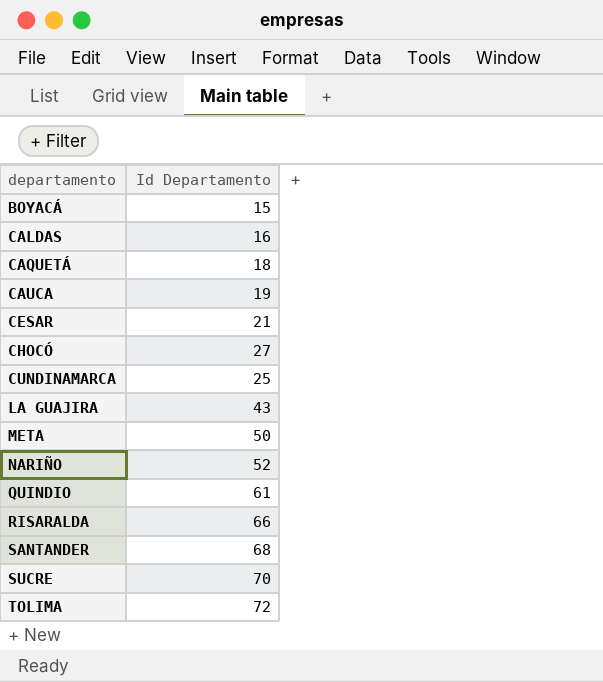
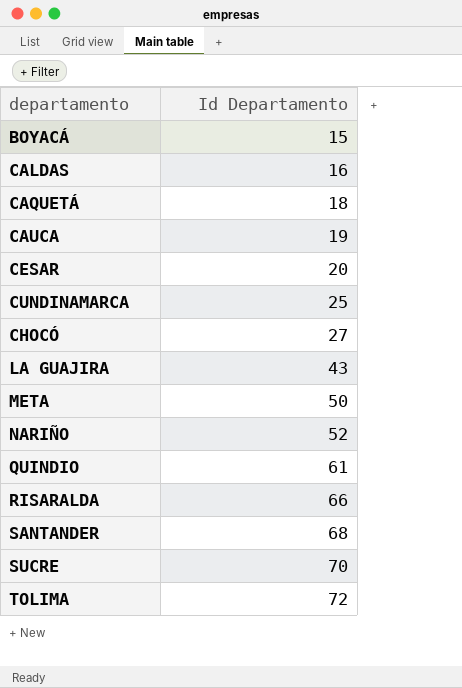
row order: departamento ascending -> Id Departamento ascending
CESAR | Id Departamento: 21 -> 20

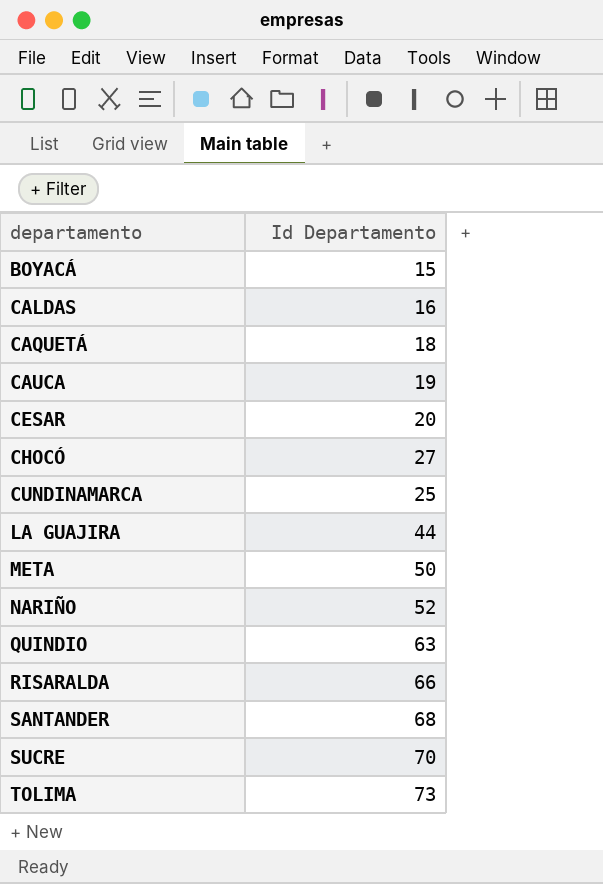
row order: Id Departamento ascending -> departamento ascending
LA GUAJIRA | Id Departamento: 43 -> 44
QUINDIO | Id Departamento: 61 -> 63
TOLIMA | Id Departamento: 72 -> 73

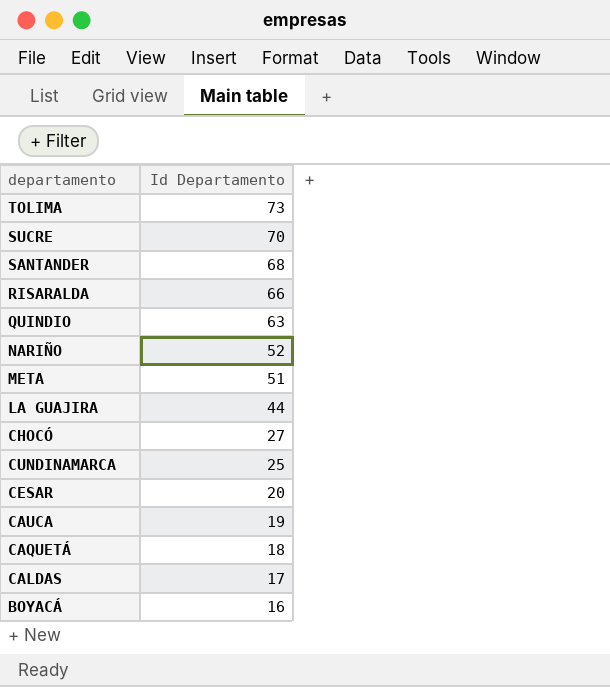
row order: departamento ascending -> Id Departamento descending
META | Id Departamento: 50 -> 51
CALDAS | Id Departamento: 16 -> 17
BOYACÁ | Id Departamento: 15 -> 16

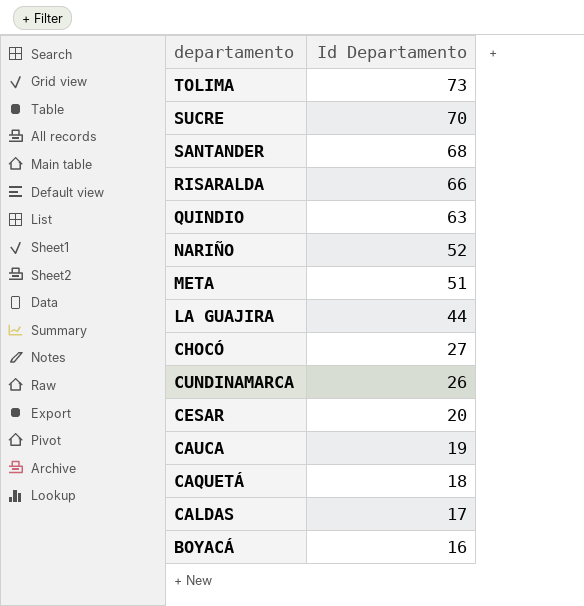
CUNDINAMARCA | Id Departamento: 25 -> 26

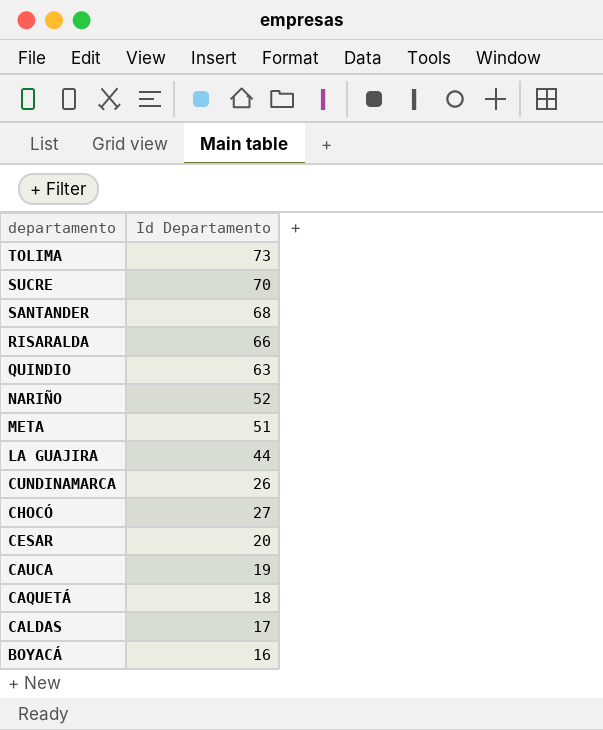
row order: Id Departamento descending -> departamento descending

